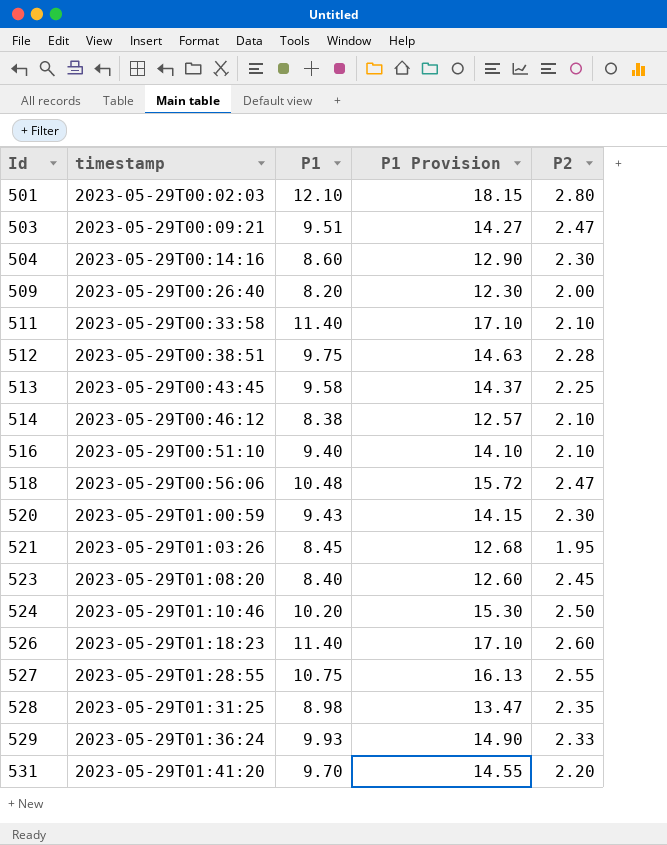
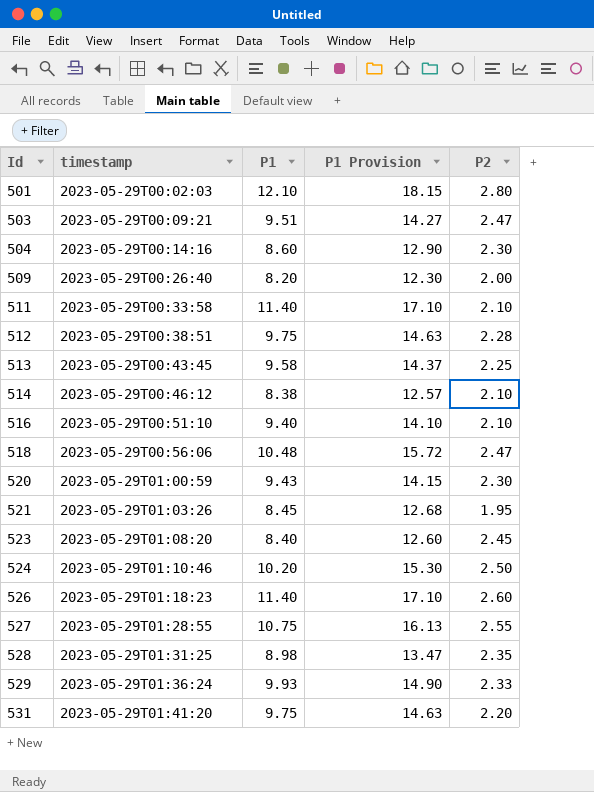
531 | P1: 9.70 -> 9.75
531 | P1 Provision: 14.55 -> 14.63

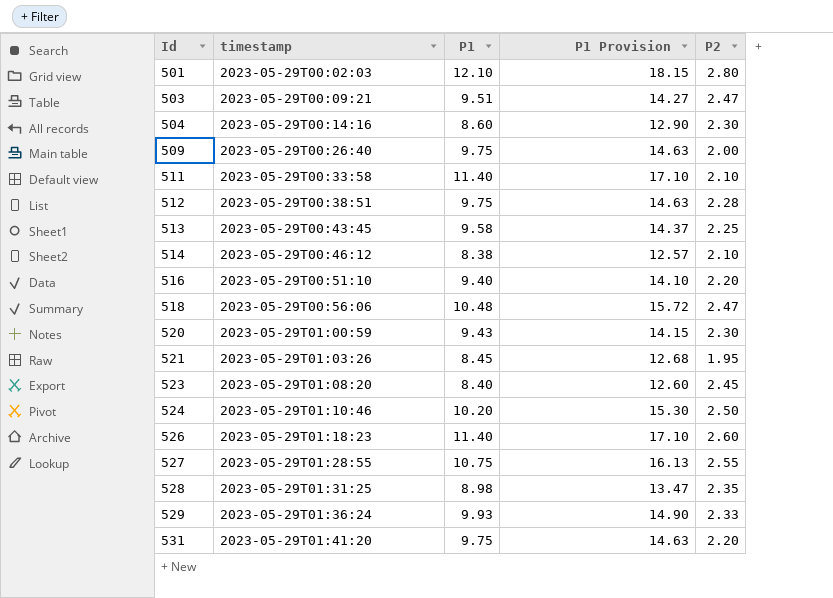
509 | P1: 8.20 -> 9.75
509 | P1 Provision: 12.30 -> 14.63
516 | P2: 2.10 -> 2.20

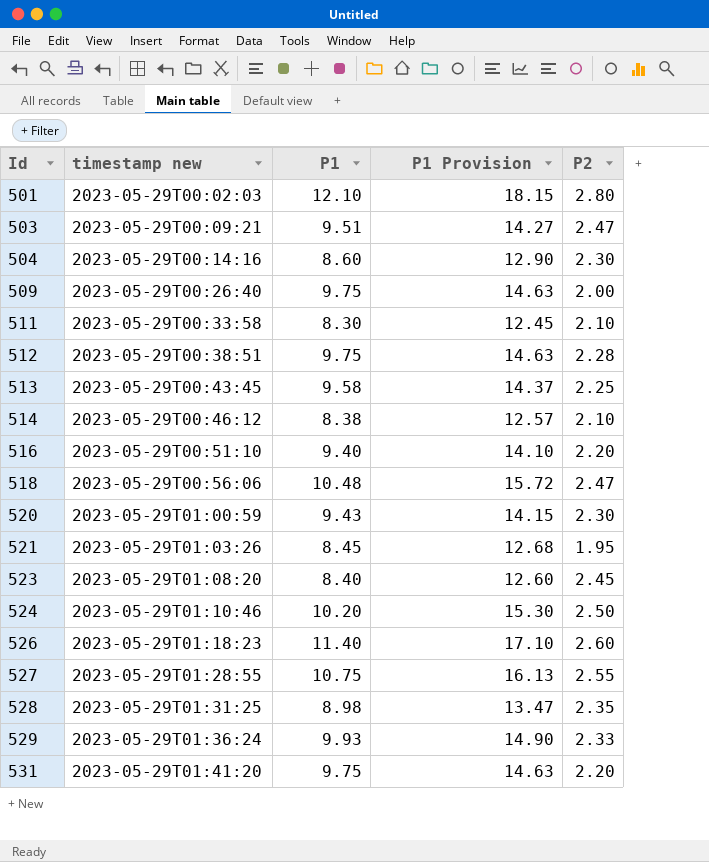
column name: timestamp -> timestamp new
511 | P1: 11.40 -> 8.30
511 | P1 Provision: 17.10 -> 12.45

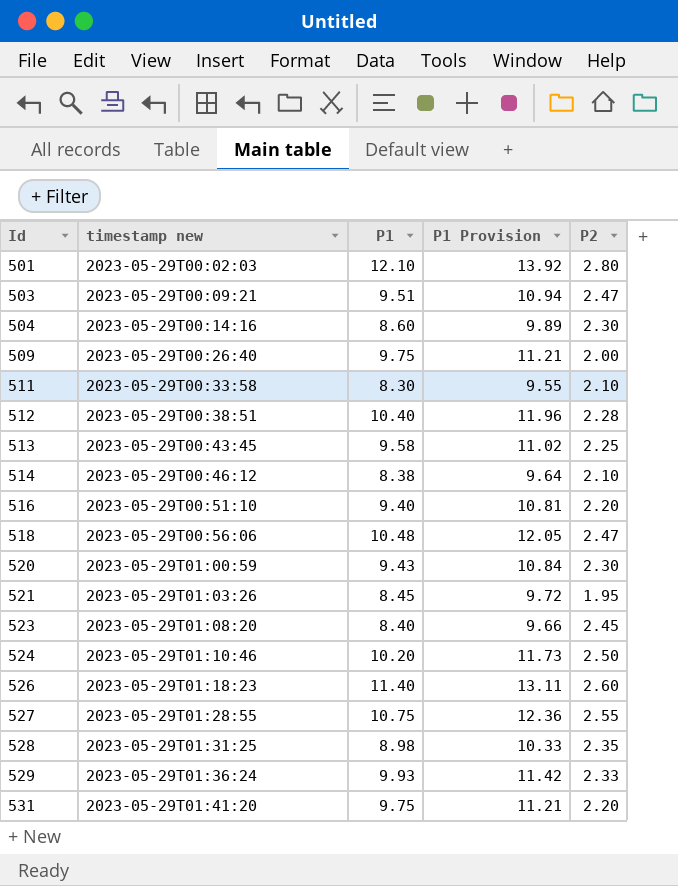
column P1 Provision | formula: [P1] * 1.5 -> [P1] * 1.15
512 | P1: 9.75 -> 10.40

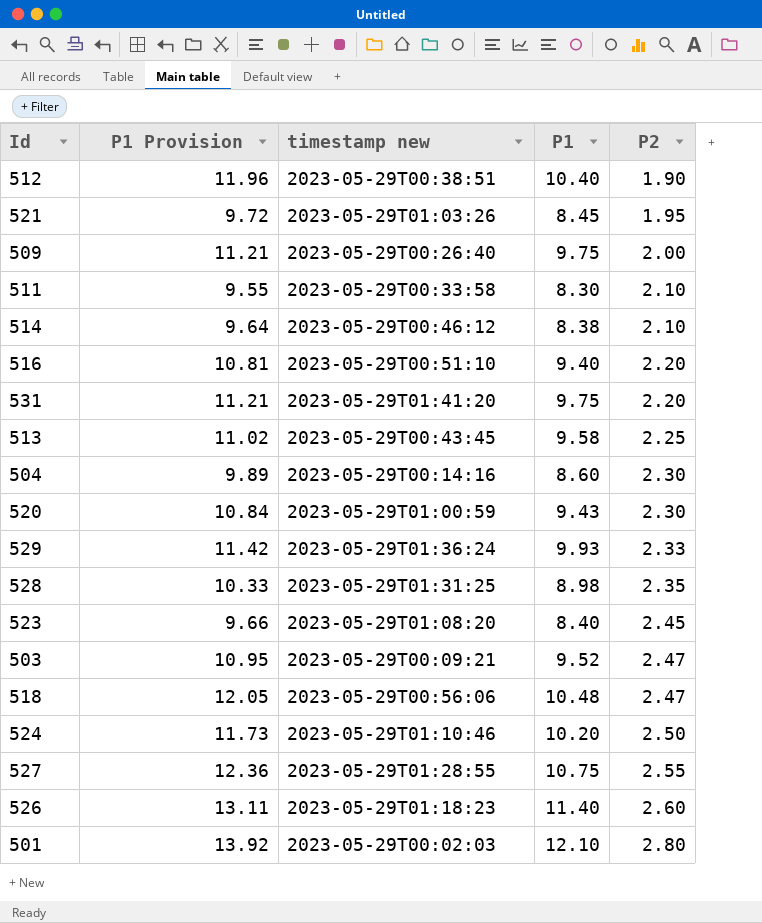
row order: Id ascending -> P2 ascending
column P1 Provision | position: 4 -> 2
512 | P2: 2.28 -> 1.90
503 | P1 Provision: 10.94 -> 10.95
503 | P1: 9.51 -> 9.52

